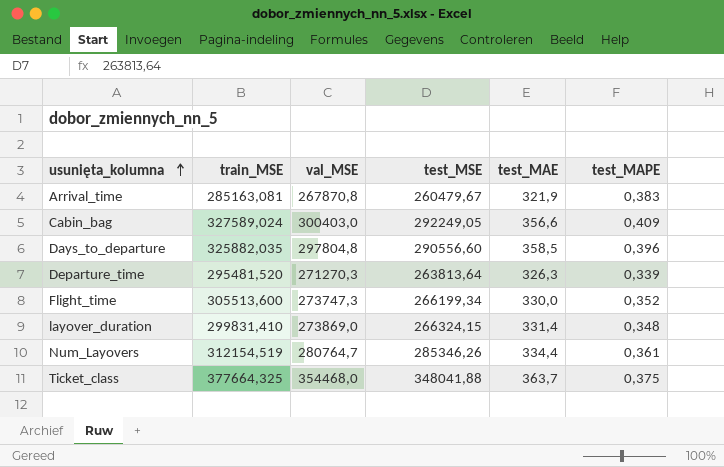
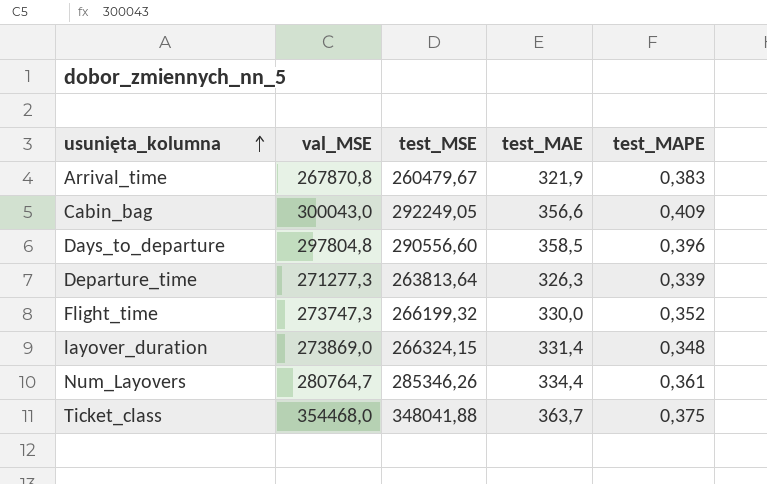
column train_MSE | position: 2 -> none
Cabin_bag | val_MSE: 300403,0 -> 300043,0
Departure_time | val_MSE: 271270,3 -> 271277,3
Flight_time | test_MSE: 266199,34 -> 266199,32

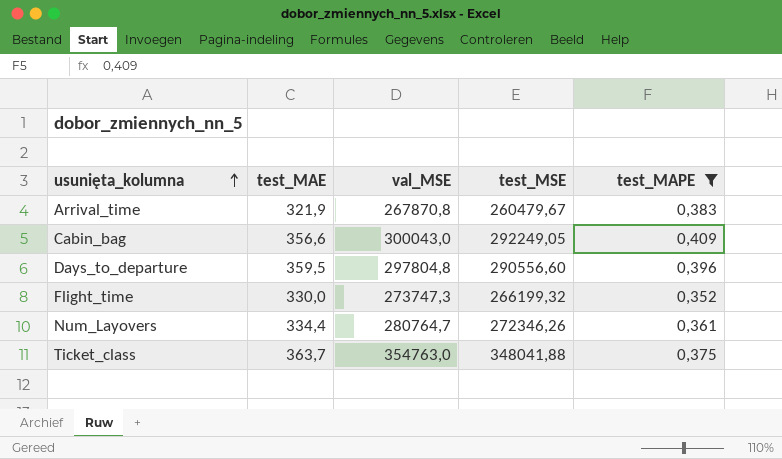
filter: none -> test_MAPE >= 0,352
column test_MAE | position: 4 -> 2
Days_to_departure | test_MAE: 358,5 -> 359,5
Num_Layovers | test_MSE: 285346,26 -> 272346,26
Ticket_class | val_MSE: 354468,0 -> 354763,0

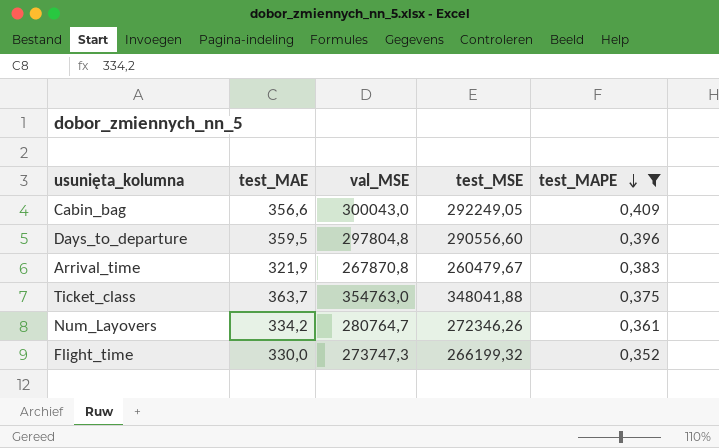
row order: usunięta_kolumna ascending -> test_MAPE descending
Num_Layovers | test_MAE: 334,4 -> 334,2

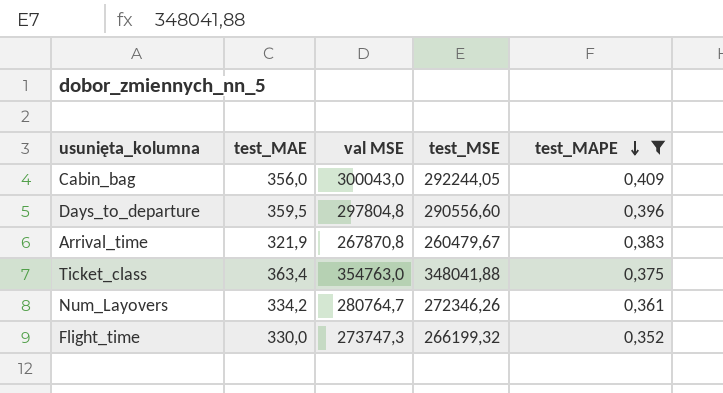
column name: val_MSE -> val MSE
Cabin_bag | test_MAE: 356,6 -> 356,0
Cabin_bag | test_MSE: 292249,05 -> 292244,05
Ticket_class | test_MAE: 363,7 -> 363,4

